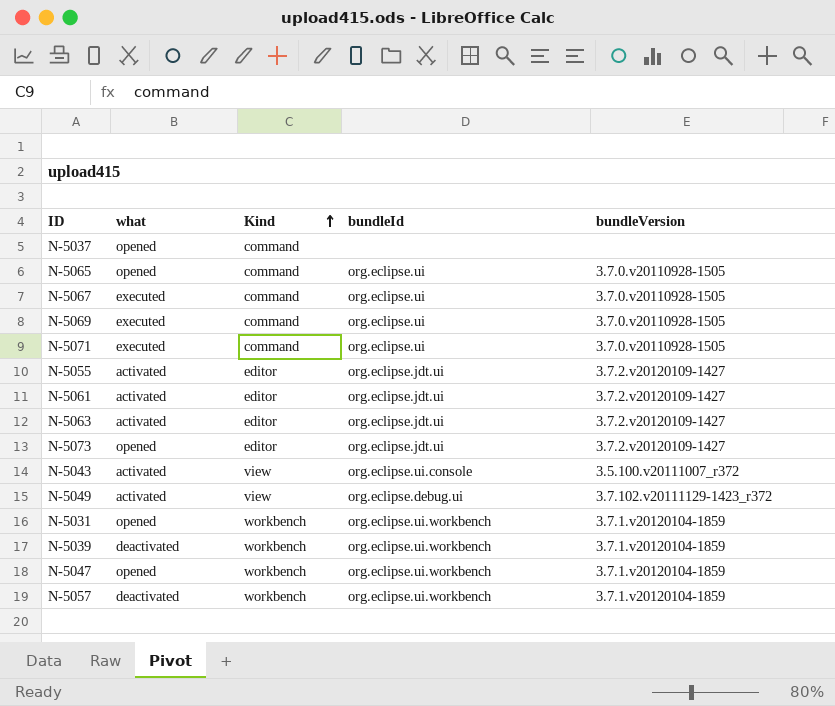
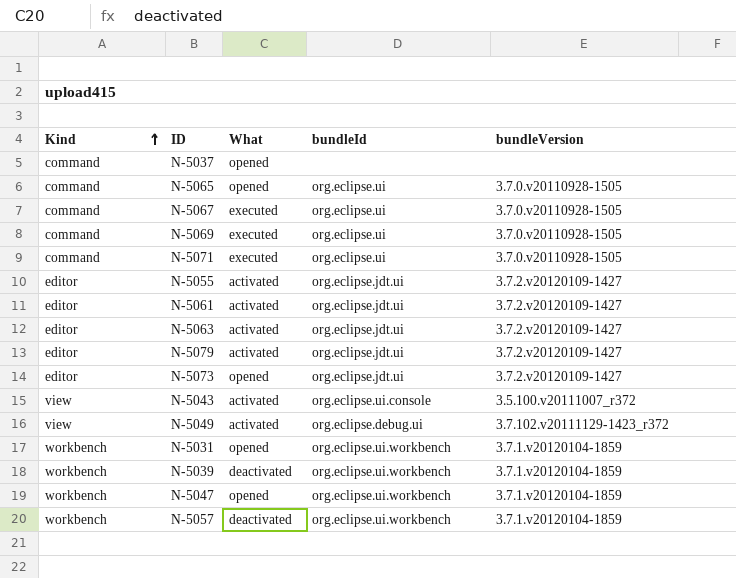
column Kind | position: 3 -> 1
column name: what -> What
row N-5079: none -> editor | activated | org.eclipse.jdt.ui | 3.7.2.v20120109-1427

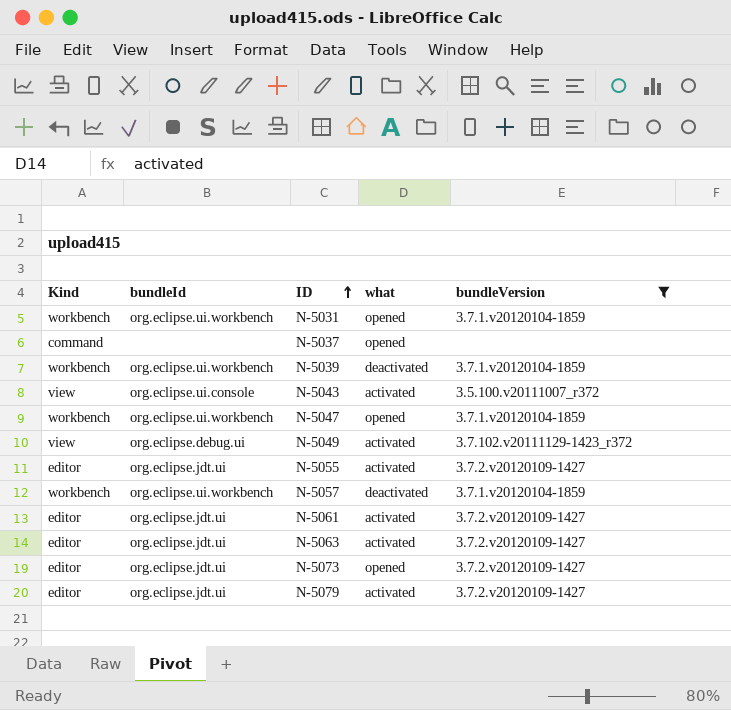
filter: none -> bundleVersion != 3.7.0.v20110928-1505
row order: Kind ascending -> ID ascending
column bundleId | position: 4 -> 2
column name: What -> what

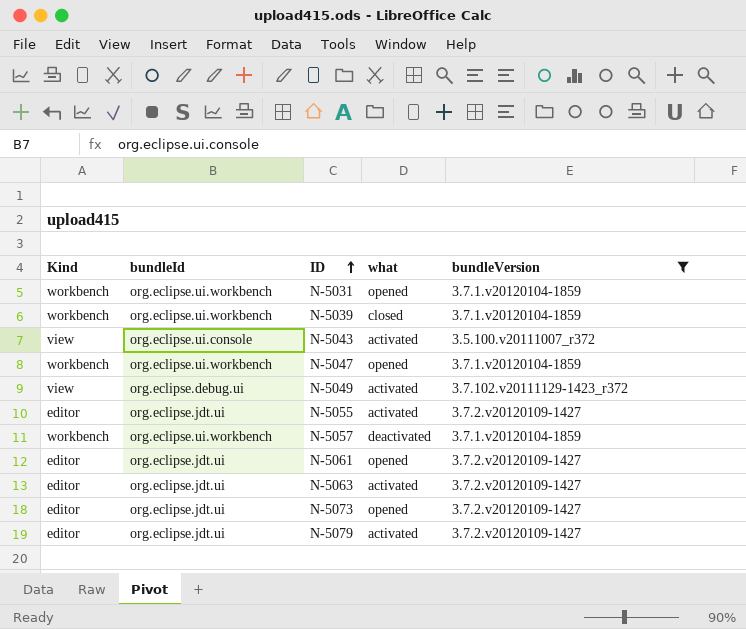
row N-5037: command | none | opened | none -> none
N-5039 | what: deactivated -> closed
N-5061 | what: activated -> opened

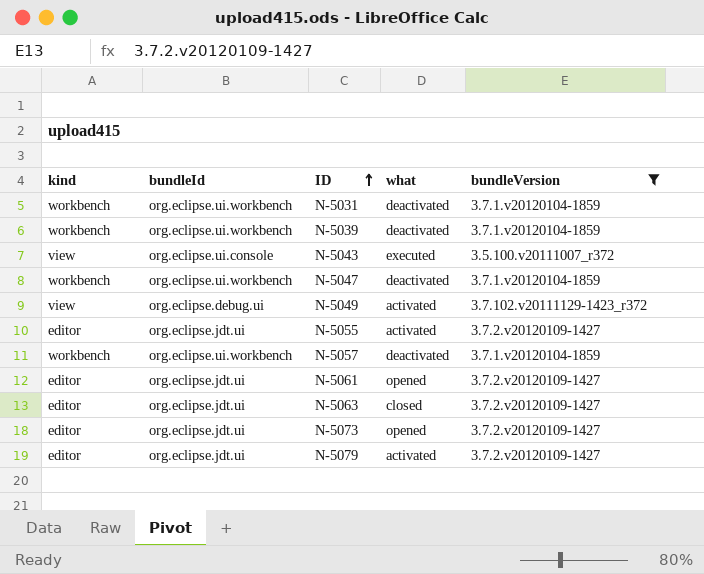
column name: Kind -> kind
N-5031 | what: opened -> deactivated
N-5039 | what: closed -> deactivated
N-5043 | what: activated -> executed
N-5047 | what: opened -> deactivated
N-5063 | what: activated -> closed

